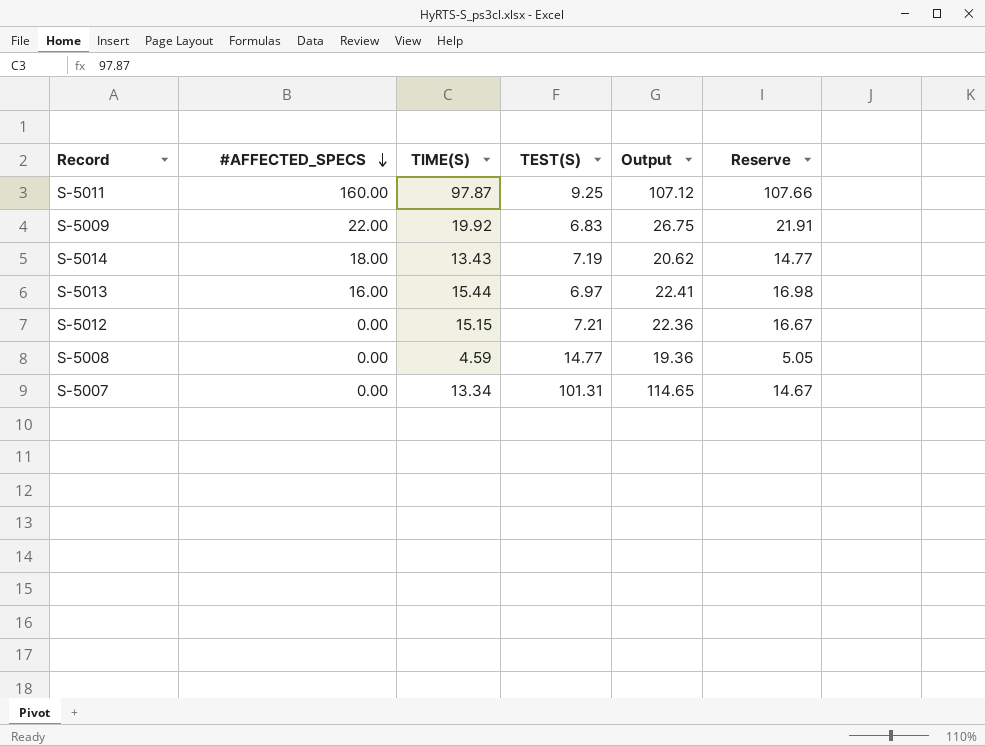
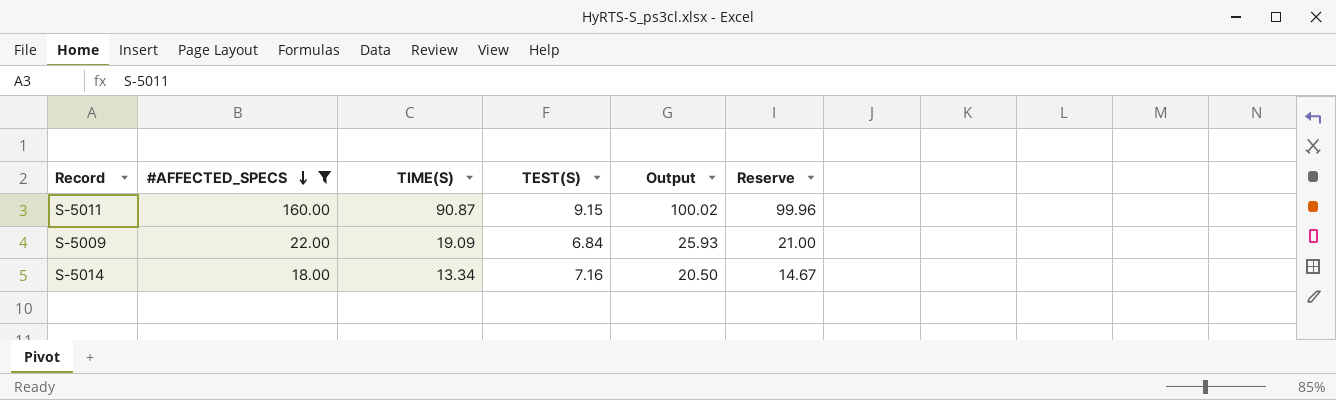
filter: none -> #AFFECTED_SPECS >= 18.00
S-5011 | TIME(S): 97.87 -> 90.87
S-5011 | TEST(S): 9.25 -> 9.15
S-5011 | Output: 107.12 -> 100.02
S-5011 | Reserve: 107.66 -> 99.96
S-5009 | TIME(S): 19.92 -> 19.09
S-5009 | TEST(S): 6.83 -> 6.84
S-5009 | Output: 26.75 -> 25.93
S-5009 | Reserve: 21.91 -> 21.00
S-5014 | TIME(S): 13.43 -> 13.34
S-5014 | TEST(S): 7.19 -> 7.16
S-5014 | Output: 20.62 -> 20.50
S-5014 | Reserve: 14.77 -> 14.67

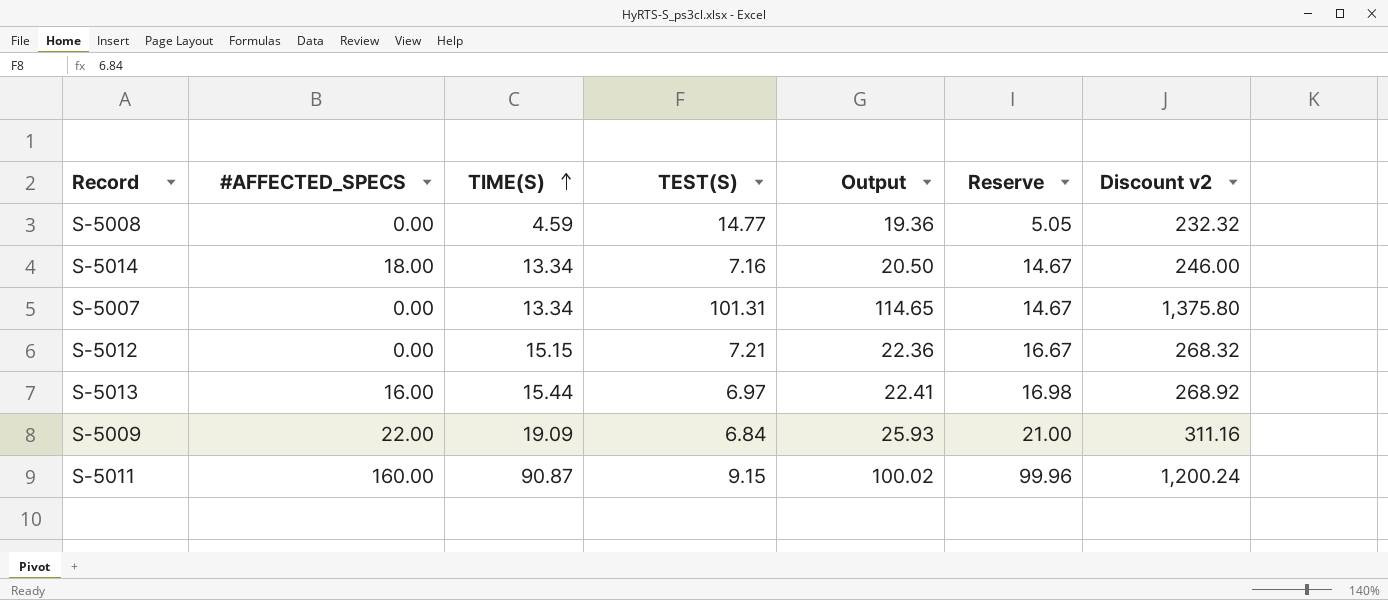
filter: #AFFECTED_SPECS >= 18.00 -> none
row order: #AFFECTED_SPECS descending -> TIME(S) ascending
column Discount v2 | formula: none -> [Output] * 12

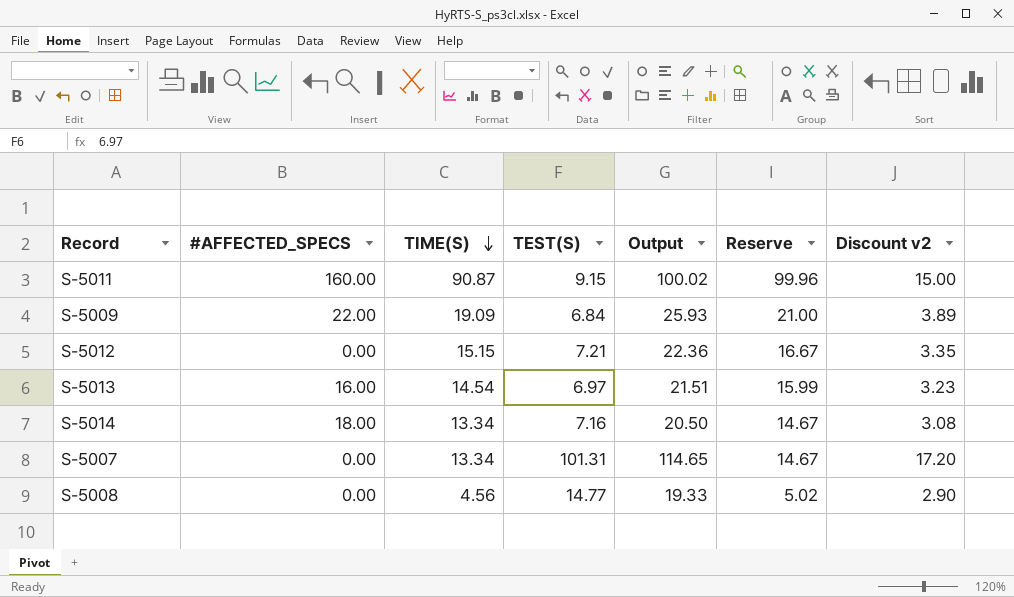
row order: TIME(S) ascending -> TIME(S) descending
column Discount v2 | formula: [Output] * 12 -> [Output] * 0.15
S-5013 | TIME(S): 15.44 -> 14.54
S-5013 | Output: 22.41 -> 21.51
S-5013 | Reserve: 16.98 -> 15.99
S-5008 | TIME(S): 4.59 -> 4.56
S-5008 | Output: 19.36 -> 19.33
S-5008 | Reserve: 5.05 -> 5.02

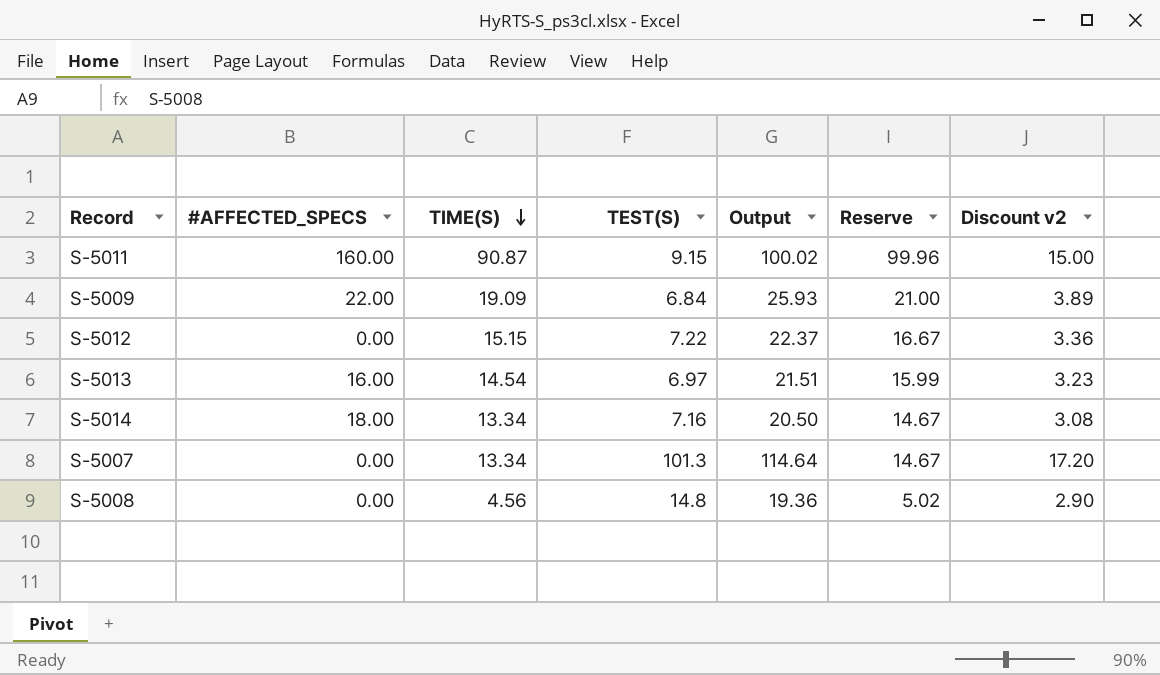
S-5012 | TEST(S): 7.21 -> 7.22
S-5012 | Output: 22.36 -> 22.37
S-5012 | Discount v2: 3.35 -> 3.36
S-5007 | TEST(S): 101.31 -> 101.3
S-5007 | Output: 114.65 -> 114.64
S-5008 | TEST(S): 14.77 -> 14.8
S-5008 | Output: 19.33 -> 19.36

